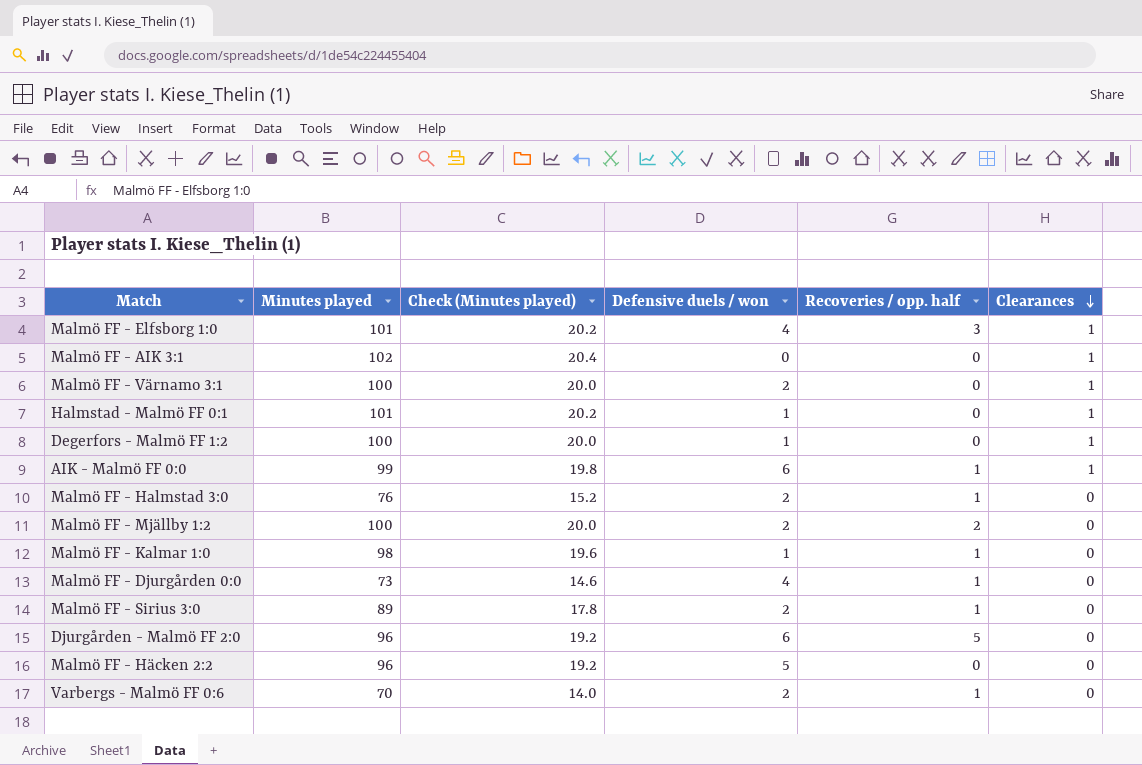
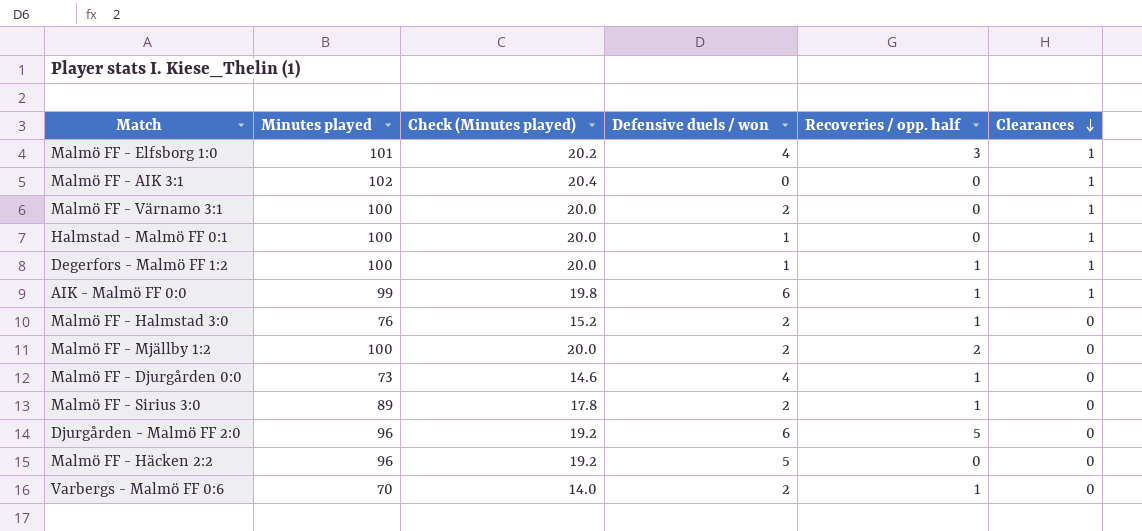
row Malmö FF - Kalmar 1:0: 98 | 19.6 | 1 | 1 | 0 -> none
Halmstad - Malmö FF 0:1 | Minutes played: 101 -> 100
Halmstad - Malmö FF 0:1 | Check (Minutes played): 20.2 -> 20.0
Degerfors - Malmö FF 1:2 | Recoveries / opp. half: 0 -> 1

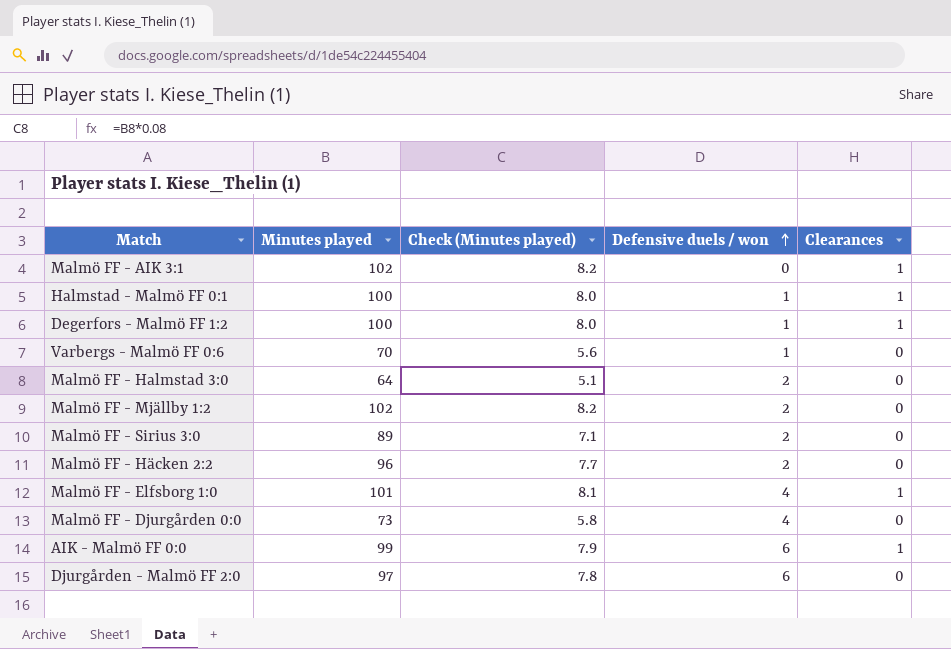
row order: Clearances descending -> Defensive duels / won ascending
column Recoveries / opp. half | position: 5 -> none
column Check (Minutes played) | formula: [Minutes played] * 0.2 -> [Minutes played] * 0.08
row Malmö FF - Värnamo 3:1: 100 | 20.0 | 2 | 0 | 1 -> none
Varbergs - Malmö FF 0:6 | Defensive duels / won: 2 -> 1
Malmö FF - Halmstad 3:0 | Minutes played: 76 -> 64
Malmö FF - Mjällby 1:2 | Minutes played: 100 -> 102
Malmö FF - Häcken 2:2 | Defensive duels / won: 5 -> 2
Djurgården - Malmö FF 2:0 | Minutes played: 96 -> 97

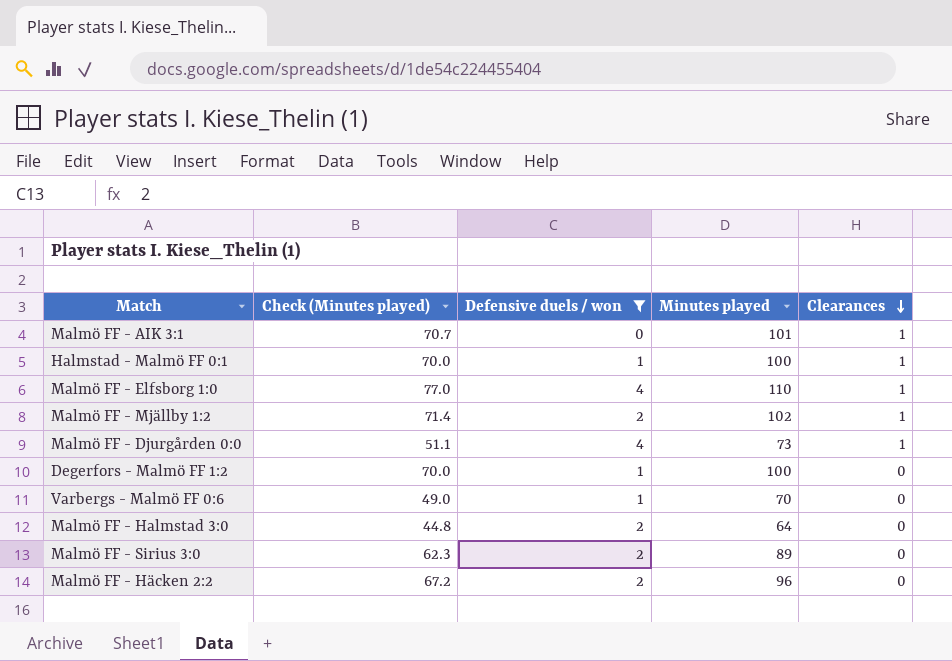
filter: none -> Defensive duels / won != 6
row order: Defensive duels / won ascending -> Clearances descending
column Check (Minutes played) | formula: [Minutes played] * 0.08 -> [Minutes played] * 0.7
column Minutes played | position: 2 -> 4
Malmö FF - AIK 3:1 | Minutes played: 102 -> 101
Malmö FF - Elfsborg 1:0 | Minutes played: 101 -> 110
Malmö FF - Mjällby 1:2 | Clearances: 0 -> 1
Malmö FF - Djurgården 0:0 | Clearances: 0 -> 1
Degerfors - Malmö FF 1:2 | Clearances: 1 -> 0

